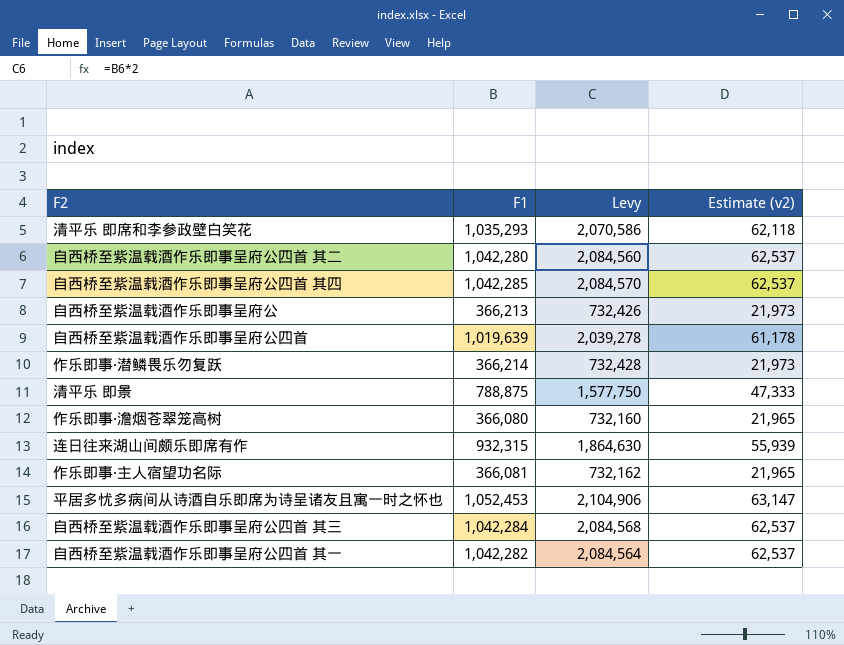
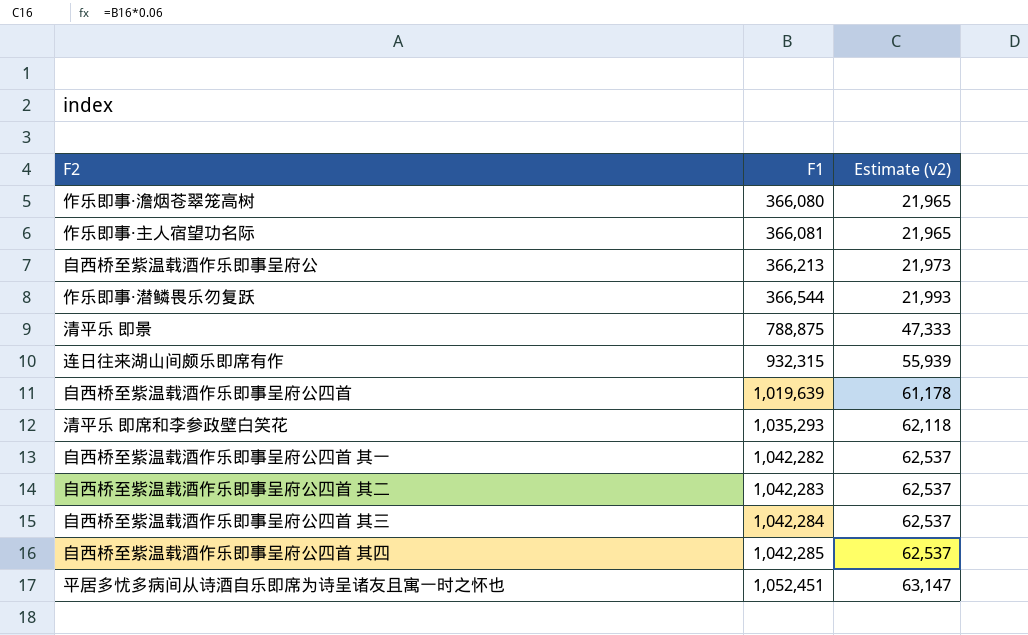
row order: none -> F1 ascending
column Levy | formula: [F1] * 2 -> none
作乐即事·潜鳞畏乐勿复跃 | F1: 366,214 -> 366,544
作乐即事·潜鳞畏乐勿复跃 | Estimate (v2): 21,973 -> 21,993
自西桥至紫温载酒作乐即事呈府公四首 其二 | F1: 1,042,280 -> 1,042,283
平居多忧多病间从诗酒自乐即席为诗呈诸友且寓一时之怀也 | F1: 1,052,453 -> 1,052,451

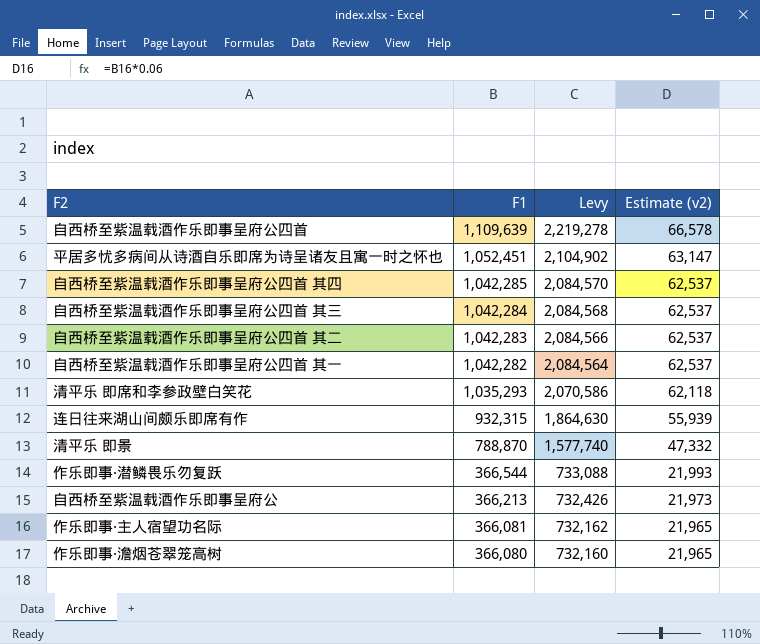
row order: F1 ascending -> F1 descending
column Levy | formula: none -> [F1] * 2
自西桥至紫温载酒作乐即事呈府公四首 | F1: 1,019,639 -> 1,109,639
自西桥至紫温载酒作乐即事呈府公四首 | Estimate (v2): 61,178 -> 66,578
清平乐 即景 | F1: 788,875 -> 788,870
清平乐 即景 | Estimate (v2): 47,333 -> 47,332

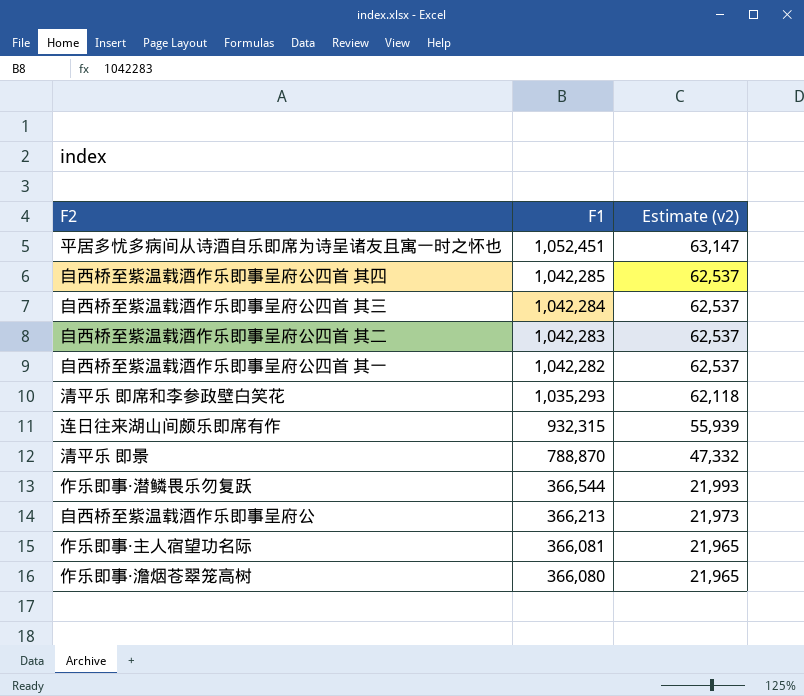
column Levy | formula: [F1] * 2 -> none
row 自西桥至紫温载酒作乐即事呈府公四首: 1,109,639 | 2,219,278 | 66,578 -> none

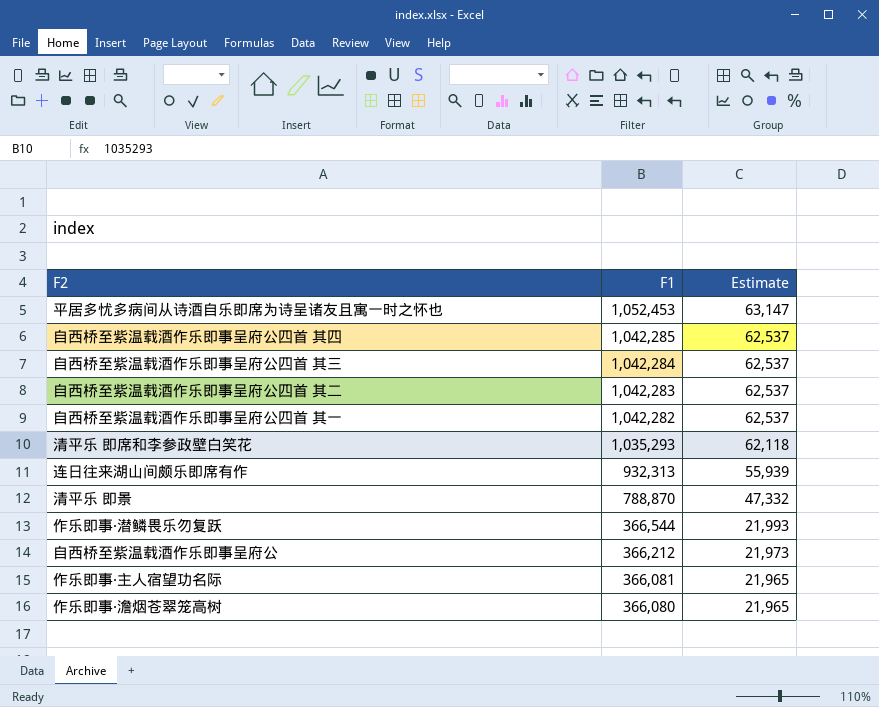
column name: Estimate (v2) -> Estimate
平居多忧多病间从诗酒自乐即席为诗呈诸友且寓一时之怀也 | F1: 1,052,451 -> 1,052,453
连日往来湖山间颇乐即席有作 | F1: 932,315 -> 932,313
自西桥至紫温载酒作乐即事呈府公 | F1: 366,213 -> 366,212

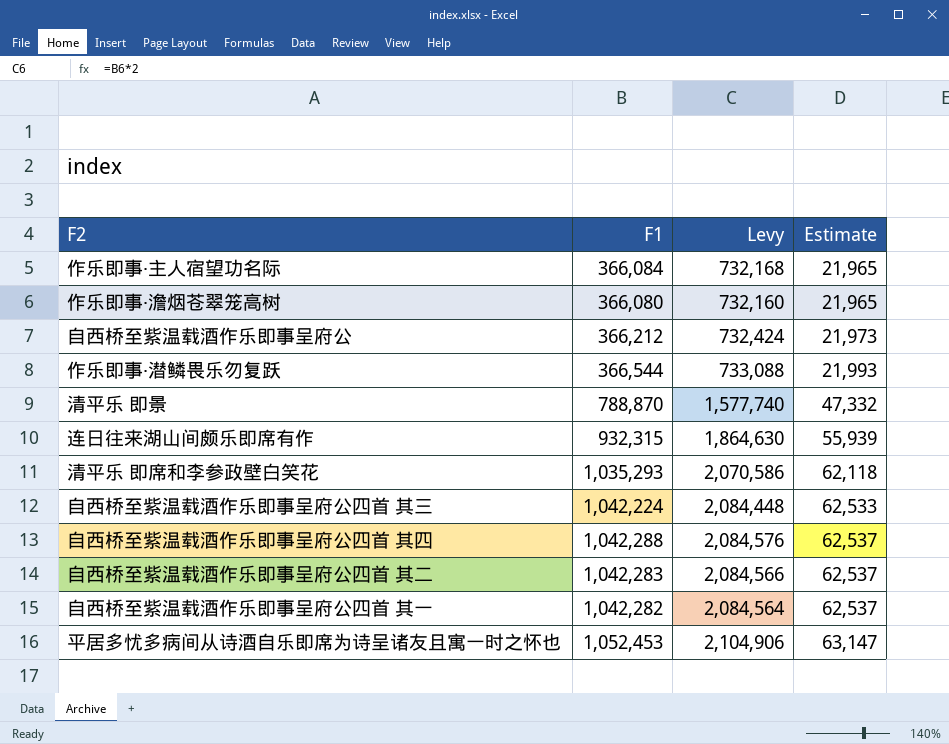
row order: F1 descending -> Estimate ascending
column Levy | formula: none -> [F1] * 2
作乐即事·主人宿望功名际 | F1: 366,081 -> 366,084
连日往来湖山间颇乐即席有作 | F1: 932,313 -> 932,315
自西桥至紫温载酒作乐即事呈府公四首 其三 | F1: 1,042,284 -> 1,042,224
自西桥至紫温载酒作乐即事呈府公四首 其三 | Estimate: 62,537 -> 62,533
自西桥至紫温载酒作乐即事呈府公四首 其四 | F1: 1,042,285 -> 1,042,288

